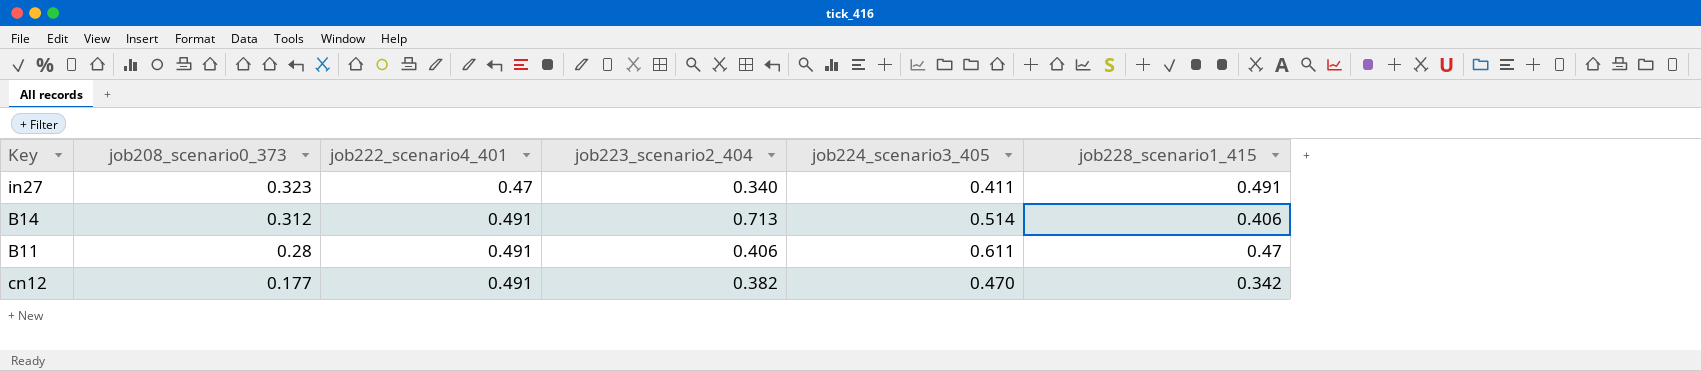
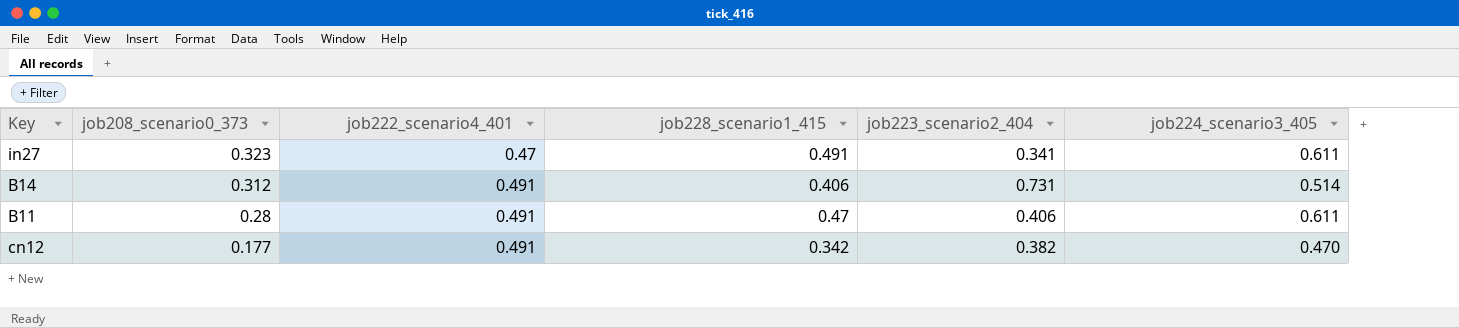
column job228_scenario1_415 | position: 6 -> 4
in27 | job223_scenario2_404: 0.340 -> 0.341
in27 | job224_scenario3_405: 0.411 -> 0.611
B14 | job223_scenario2_404: 0.713 -> 0.731

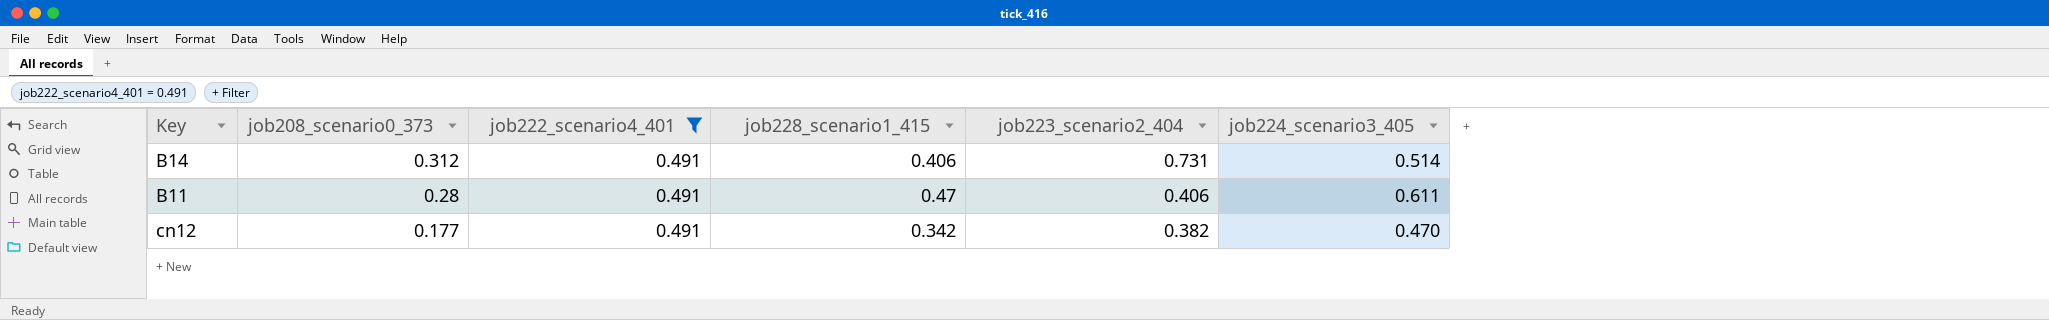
filter: none -> job222_scenario4_401 = 0.491

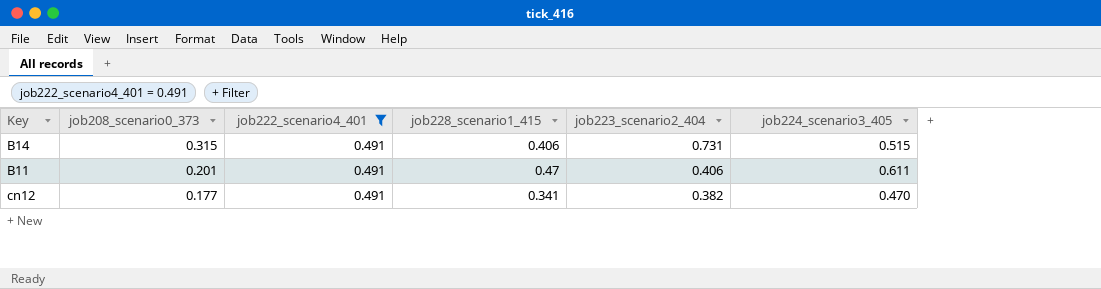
B14 | job208_scenario0_373: 0.312 -> 0.315
B14 | job224_scenario3_405: 0.514 -> 0.515
B11 | job208_scenario0_373: 0.28 -> 0.201
cn12 | job228_scenario1_415: 0.342 -> 0.341

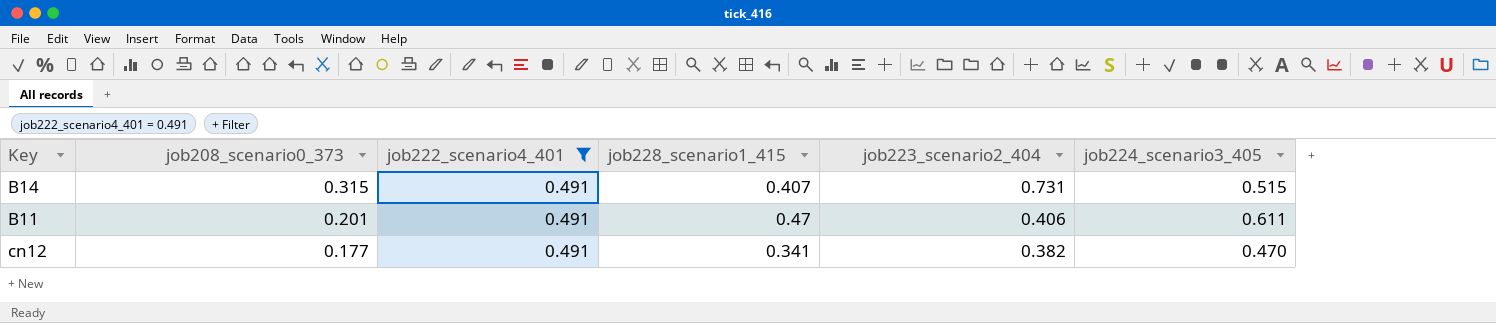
B14 | job228_scenario1_415: 0.406 -> 0.407

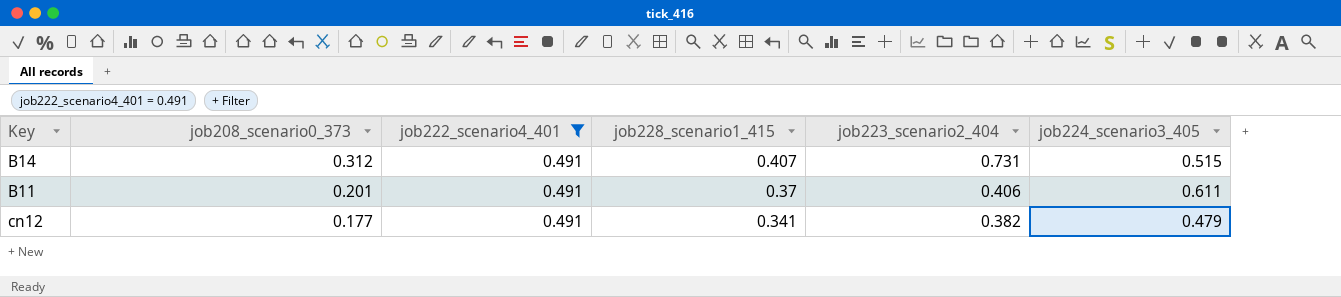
B14 | job208_scenario0_373: 0.315 -> 0.312
B11 | job228_scenario1_415: 0.47 -> 0.37
cn12 | job224_scenario3_405: 0.470 -> 0.479

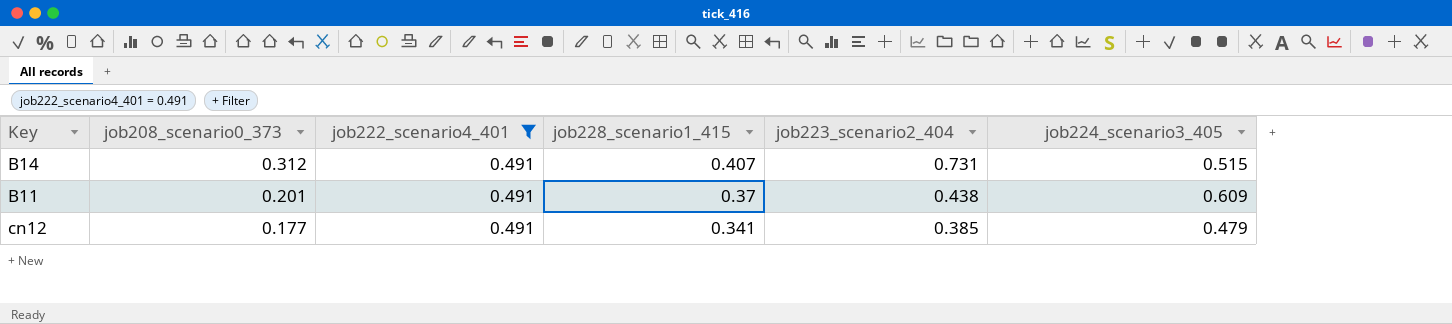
B11 | job223_scenario2_404: 0.406 -> 0.438
B11 | job224_scenario3_405: 0.611 -> 0.609
cn12 | job223_scenario2_404: 0.382 -> 0.385

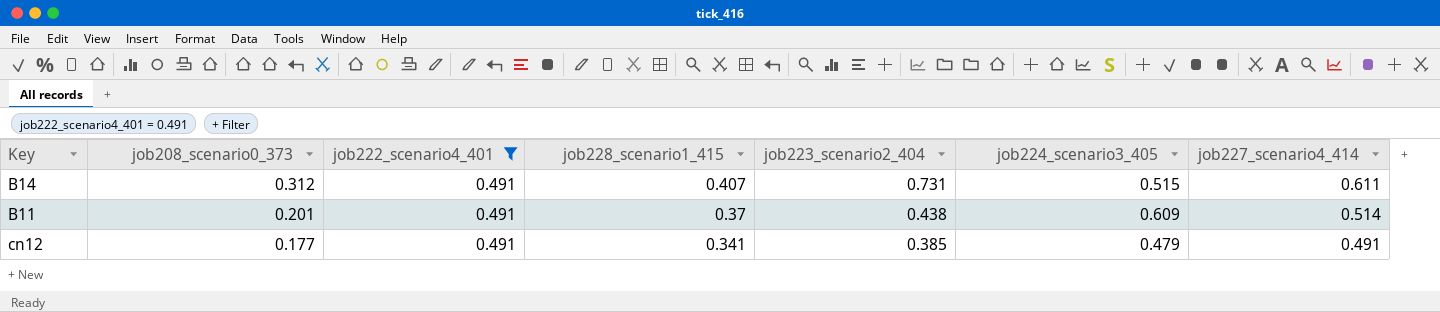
column job227_scenario4_414 | position: none -> 7

